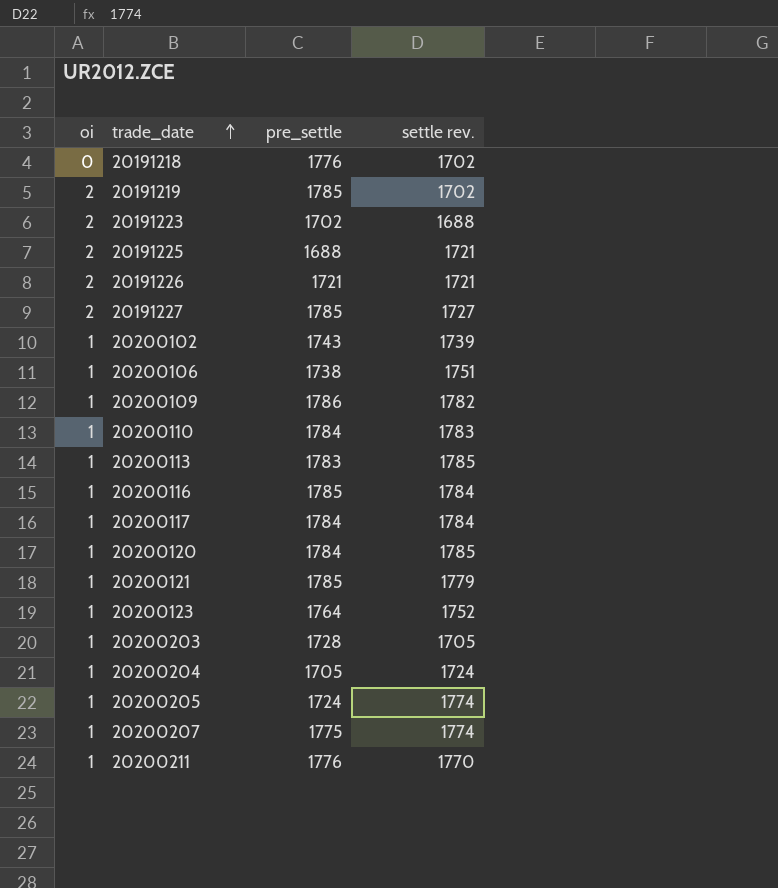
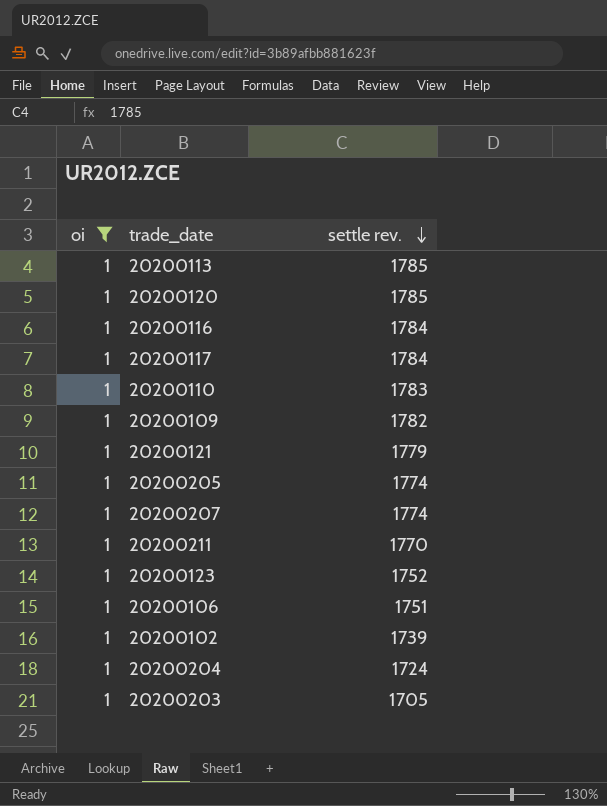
filter: none -> oi = 1
row order: trade_date ascending -> settle rev. descending
column pre_settle | position: 3 -> none

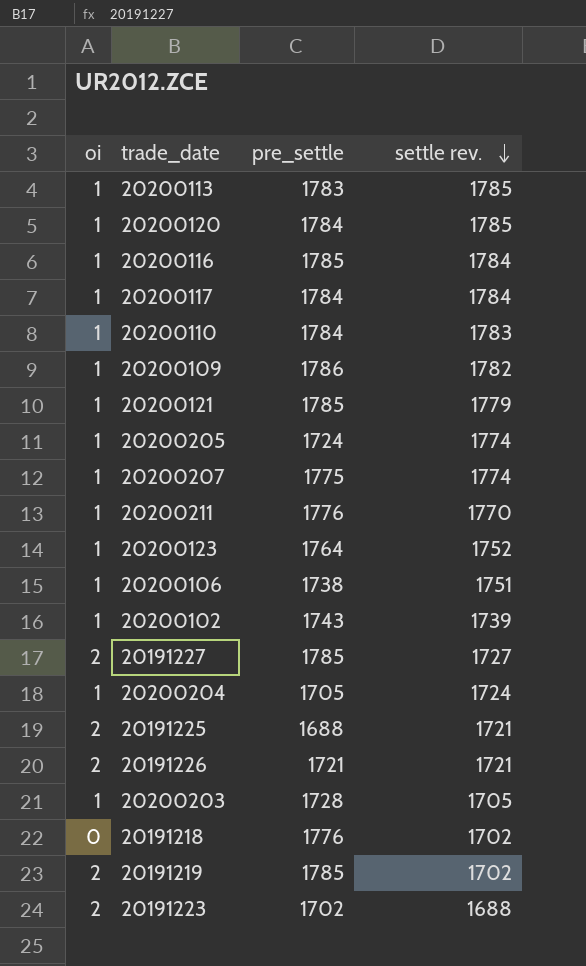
filter: oi = 1 -> none
column pre_settle | position: none -> 3

